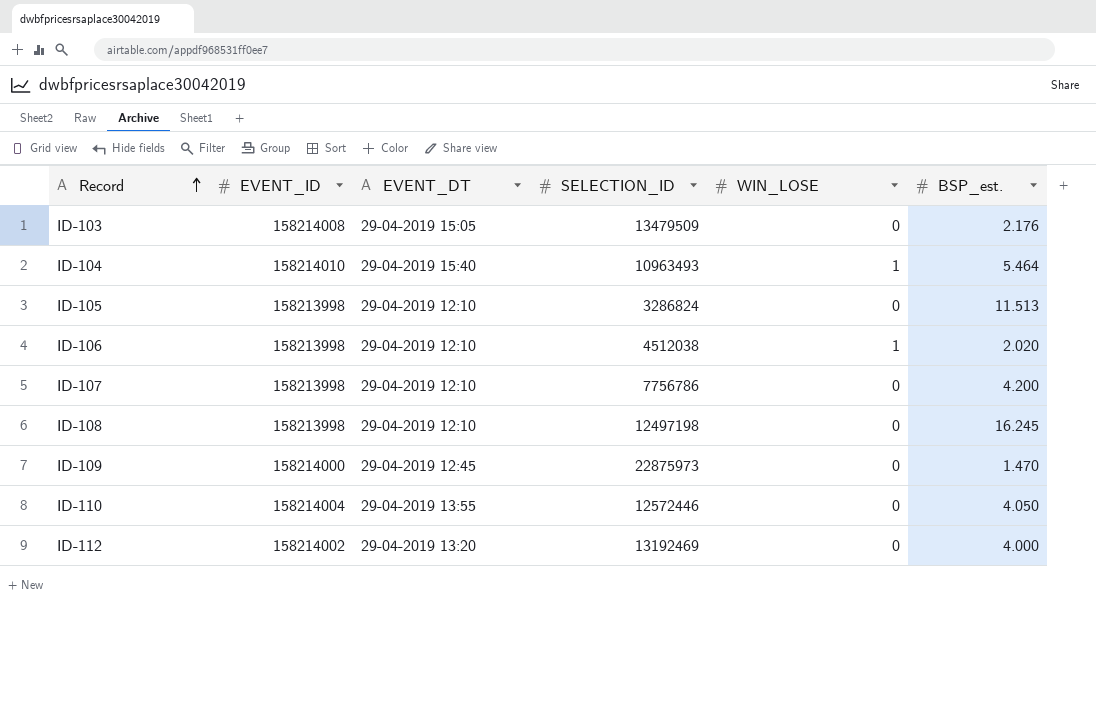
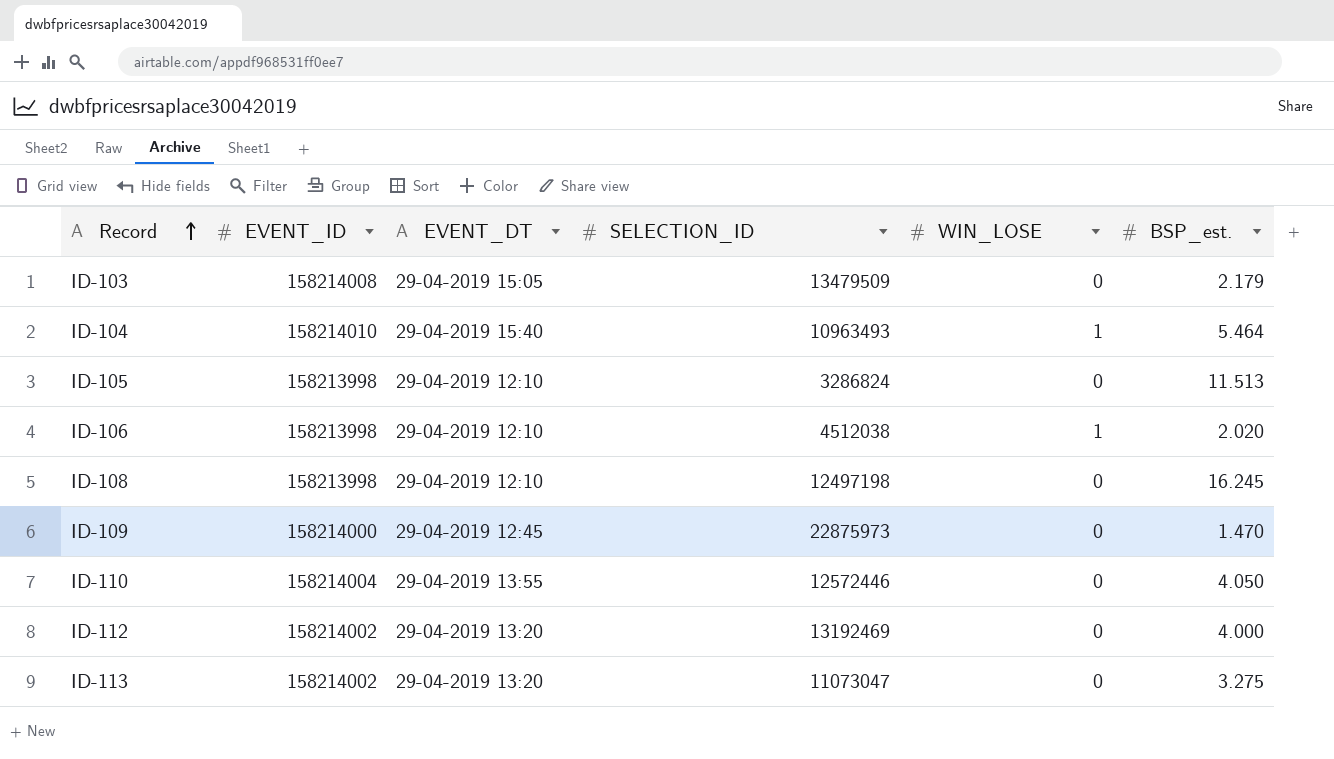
row ID-107: 158213998 | 29-04-2019 12:10 | 7756786 | 0 | 4.200 -> none
ID-103 | BSP_est.: 2.176 -> 2.179
row ID-113: none -> 158214002 | 29-04-2019 13:20 | 11073047 | 0 | 3.275

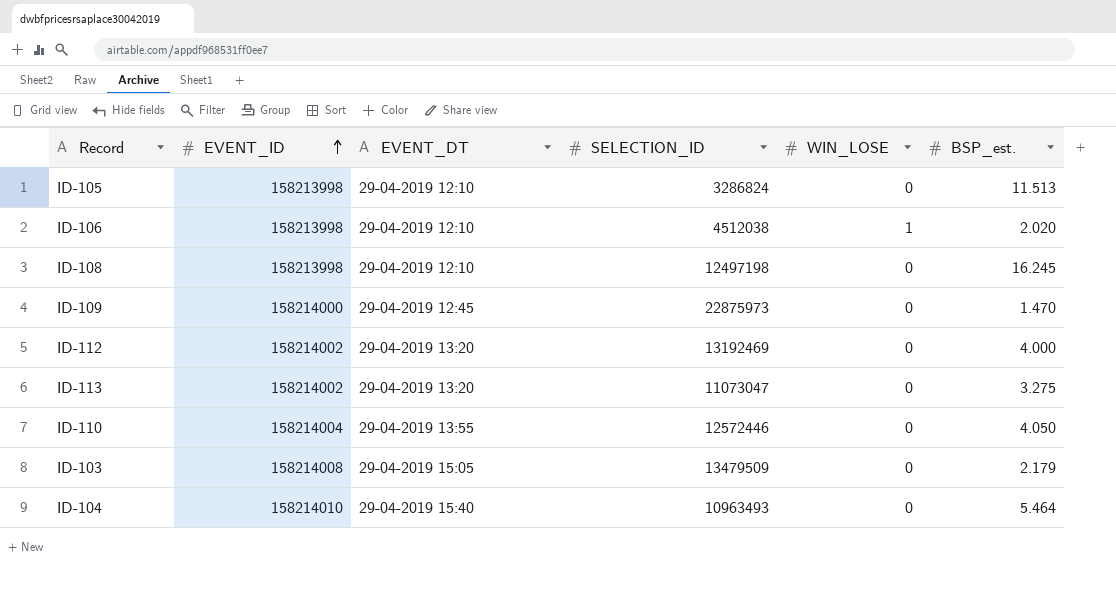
row order: Record ascending -> EVENT_ID ascending
ID-104 | WIN_LOSE: 1 -> 0

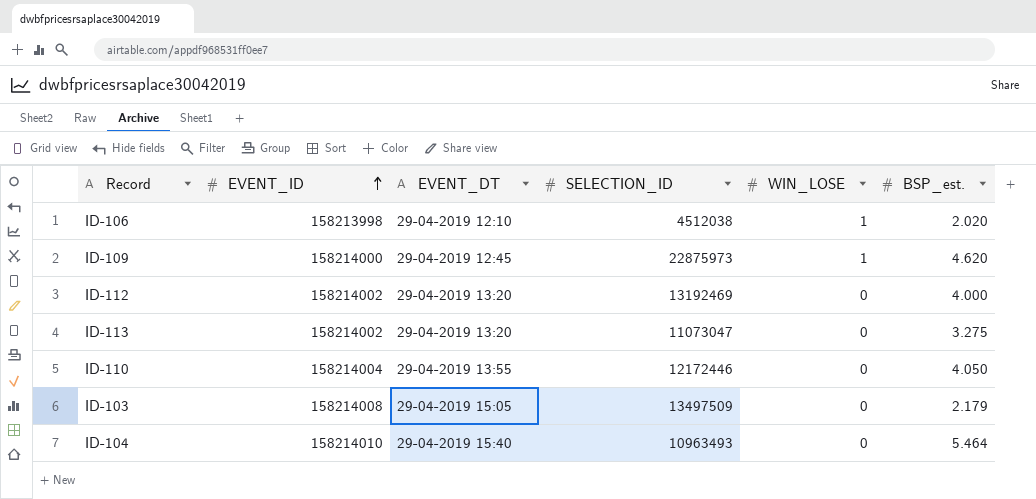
row ID-105: 158213998 | 29-04-2019 12:10 | 3286824 | 0 | 11.513 -> none
row ID-108: 158213998 | 29-04-2019 12:10 | 12497198 | 0 | 16.245 -> none
ID-109 | WIN_LOSE: 0 -> 1
ID-109 | BSP_est.: 1.470 -> 4.620
ID-110 | SELECTION_ID: 12572446 -> 12172446
ID-103 | SELECTION_ID: 13479509 -> 13497509

